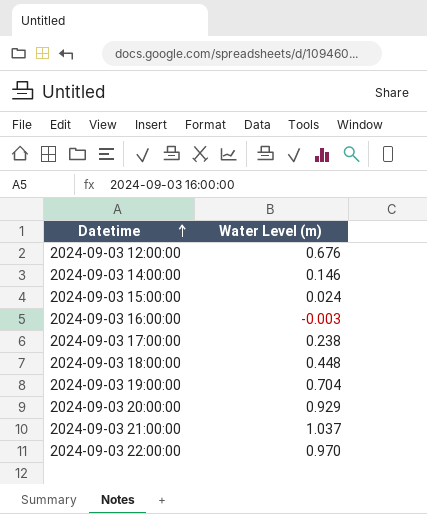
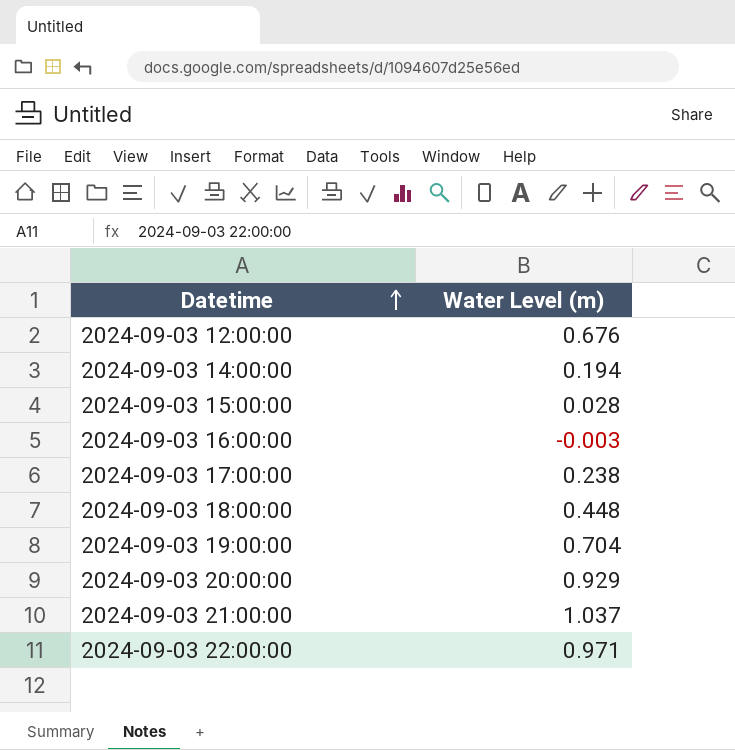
2024-09-03 14:00:00 | Water Level (m): 0.146 -> 0.194
2024-09-03 15:00:00 | Water Level (m): 0.024 -> 0.028
2024-09-03 22:00:00 | Water Level (m): 0.970 -> 0.971

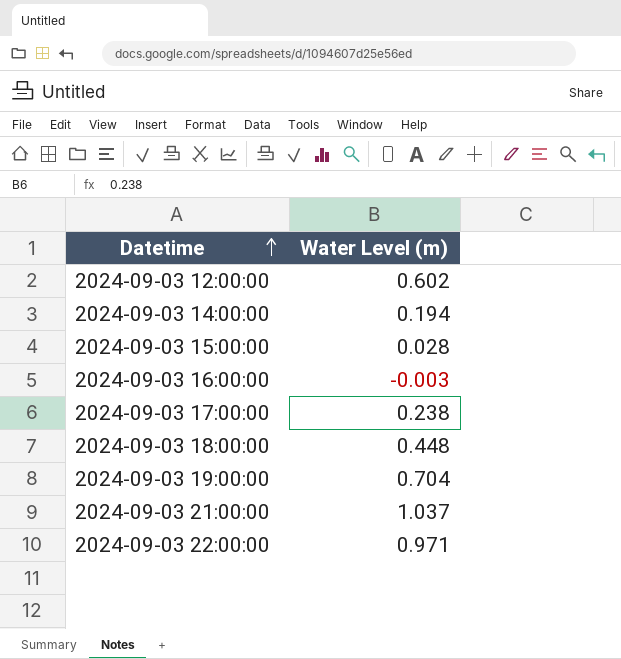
row 2024-09-03 20:00:00: 0.929 -> none
2024-09-03 12:00:00 | Water Level (m): 0.676 -> 0.602

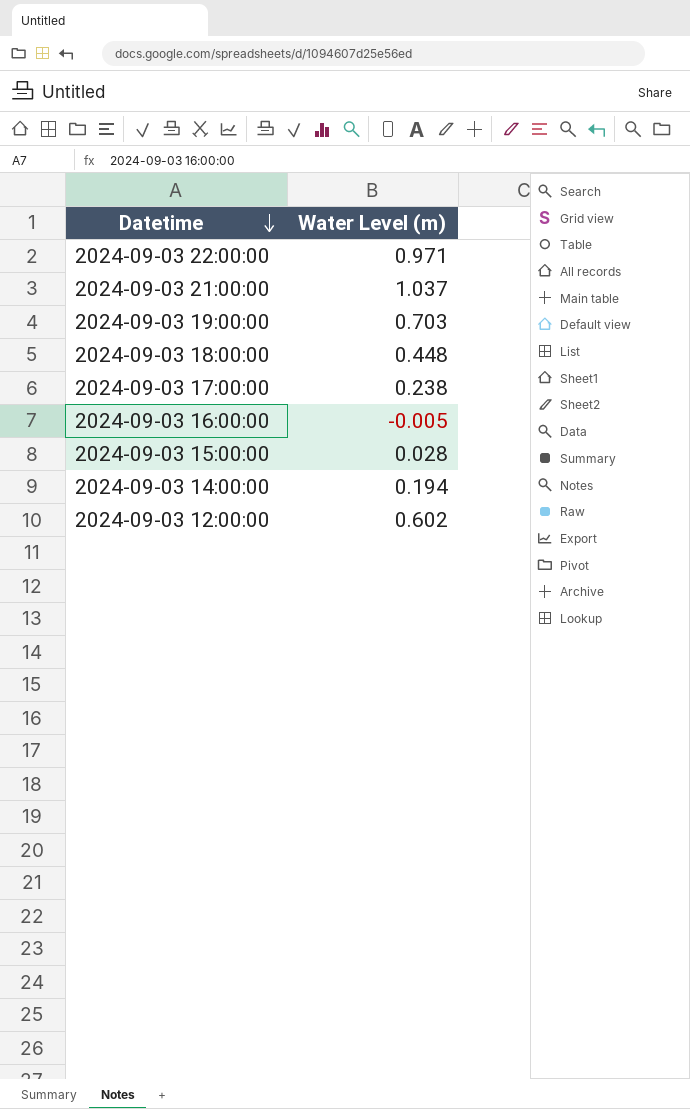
row order: Datetime ascending -> Datetime descending
2024-09-03 19:00:00 | Water Level (m): 0.704 -> 0.703
2024-09-03 16:00:00 | Water Level (m): -0.003 -> -0.005

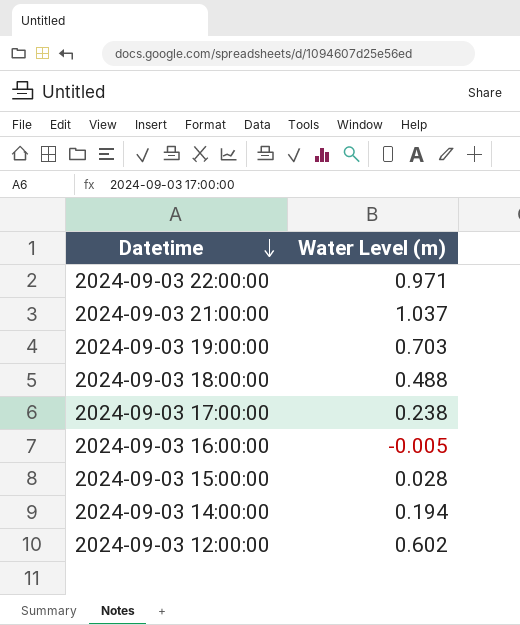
2024-09-03 18:00:00 | Water Level (m): 0.448 -> 0.488

